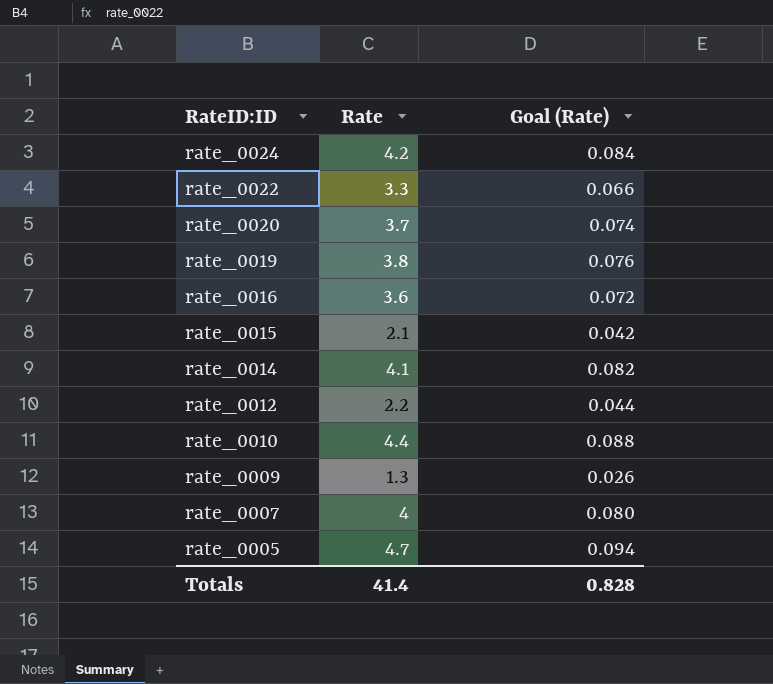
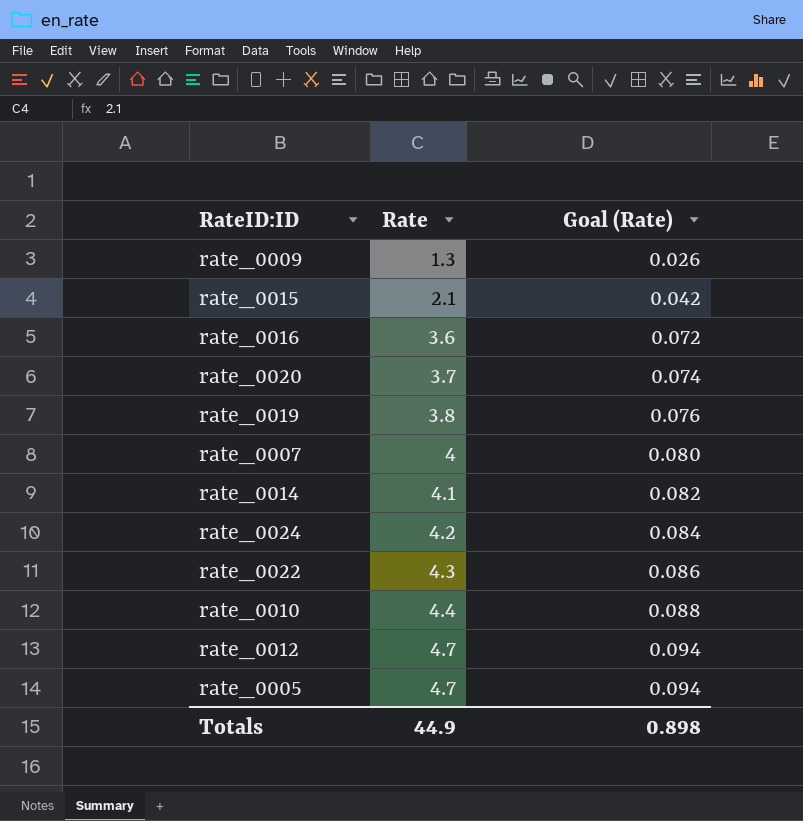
row order: RateID:ID descending -> Rate ascending
rate_0022 | Rate: 3.3 -> 4.3
rate_0022 | Goal (Rate): 0.066 -> 0.086
rate_0012 | Rate: 2.2 -> 4.7
rate_0012 | Goal (Rate): 0.044 -> 0.094
Totals | Rate: 41.4 -> 44.9
Totals | Goal (Rate): 0.828 -> 0.898

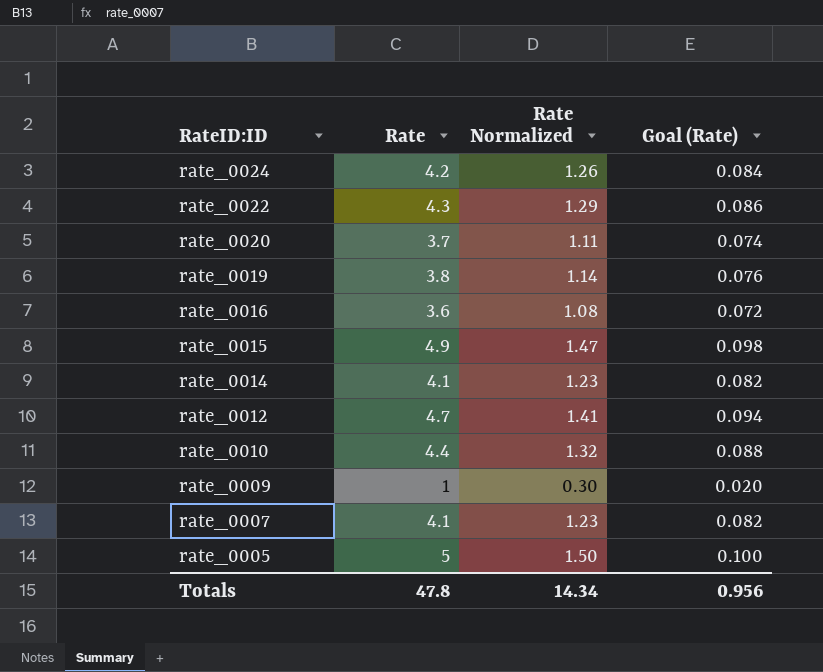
row order: Rate ascending -> RateID:ID descending
column Rate Normalized | formula: none -> [Rate] * 0.3
rate_0015 | Rate: 2.1 -> 4.9
rate_0015 | Goal (Rate): 0.042 -> 0.098
rate_0009 | Rate: 1.3 -> 1
rate_0009 | Goal (Rate): 0.026 -> 0.020
rate_0007 | Rate: 4 -> 4.1
rate_0007 | Goal (Rate): 0.080 -> 0.082
rate_0005 | Rate: 4.7 -> 5
rate_0005 | Goal (Rate): 0.094 -> 0.100
Totals | Rate: 44.9 -> 47.8
Totals | Goal (Rate): 0.898 -> 0.956

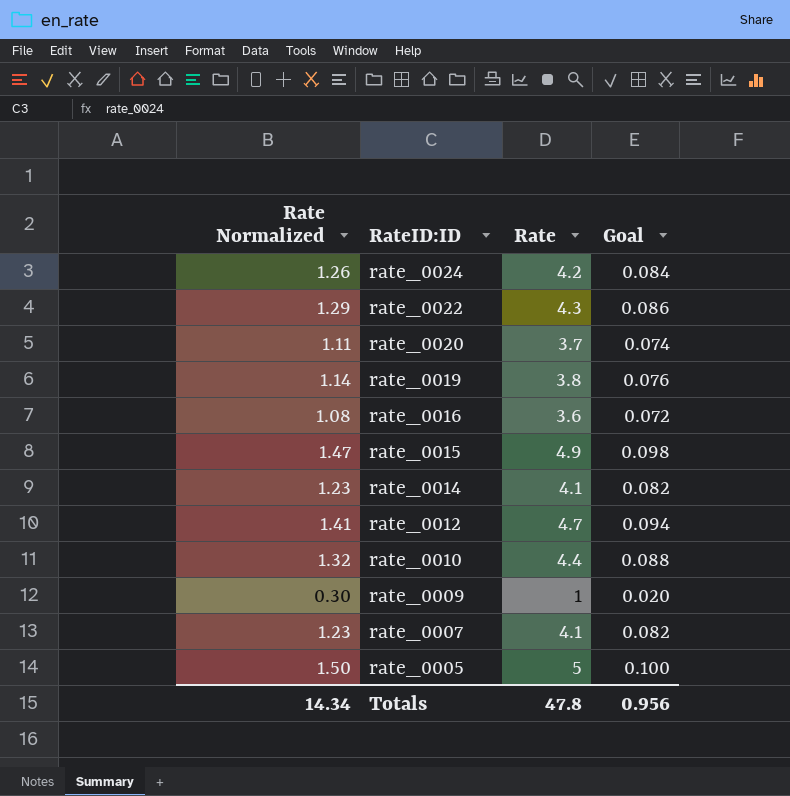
column Rate Normalized | position: 3 -> 1
column name: Goal (Rate) -> Goal

